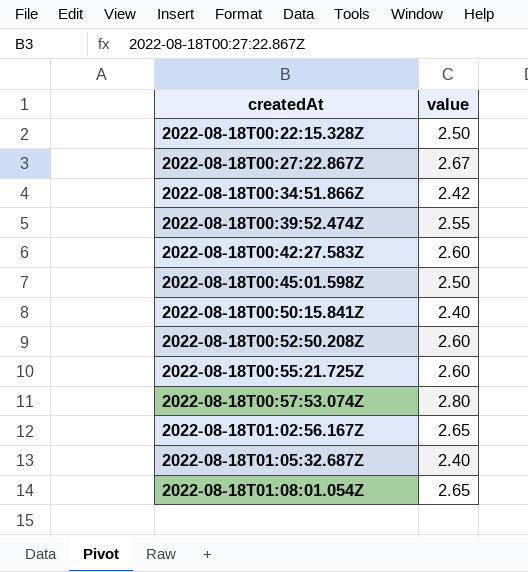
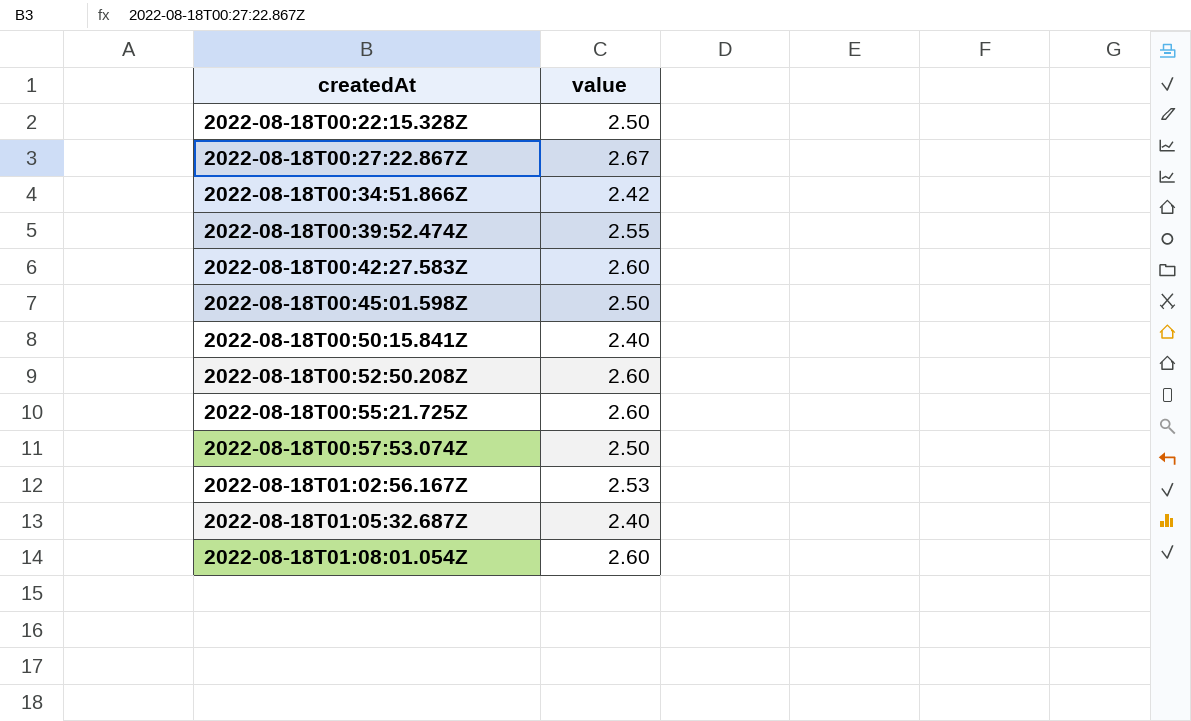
2022-08-18T00:57:53.074Z | value: 2.80 -> 2.50
2022-08-18T01:02:56.167Z | value: 2.65 -> 2.53
2022-08-18T01:08:01.054Z | value: 2.65 -> 2.60

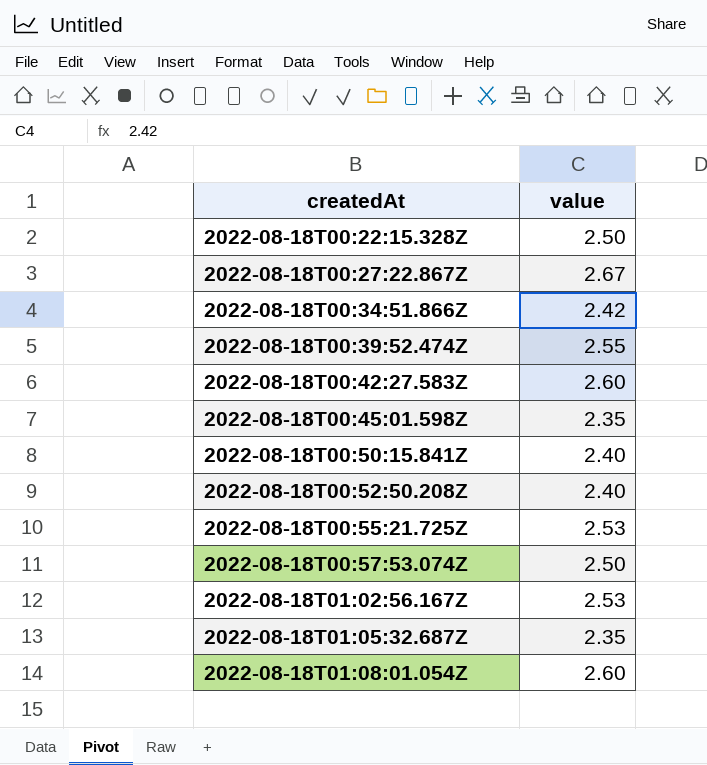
2022-08-18T00:45:01.598Z | value: 2.50 -> 2.35
2022-08-18T00:52:50.208Z | value: 2.60 -> 2.40
2022-08-18T00:55:21.725Z | value: 2.60 -> 2.53
2022-08-18T01:05:32.687Z | value: 2.40 -> 2.35

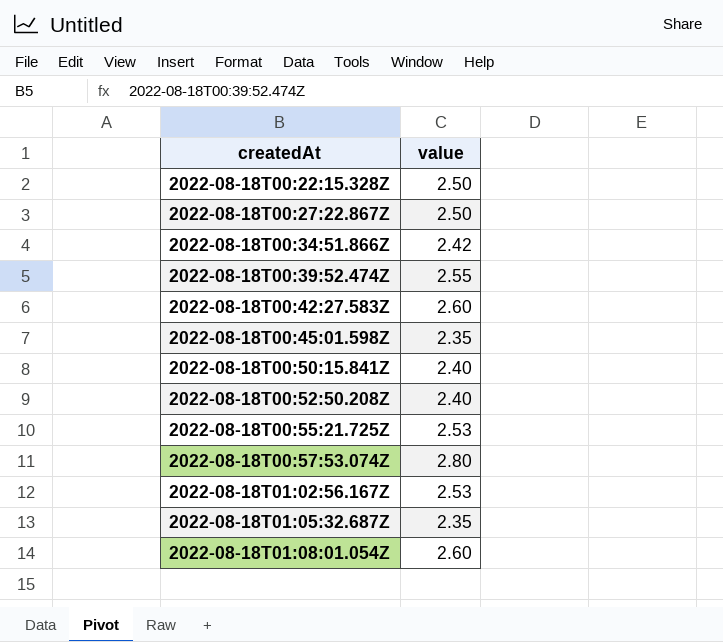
2022-08-18T00:27:22.867Z | value: 2.67 -> 2.50
2022-08-18T00:57:53.074Z | value: 2.50 -> 2.80

